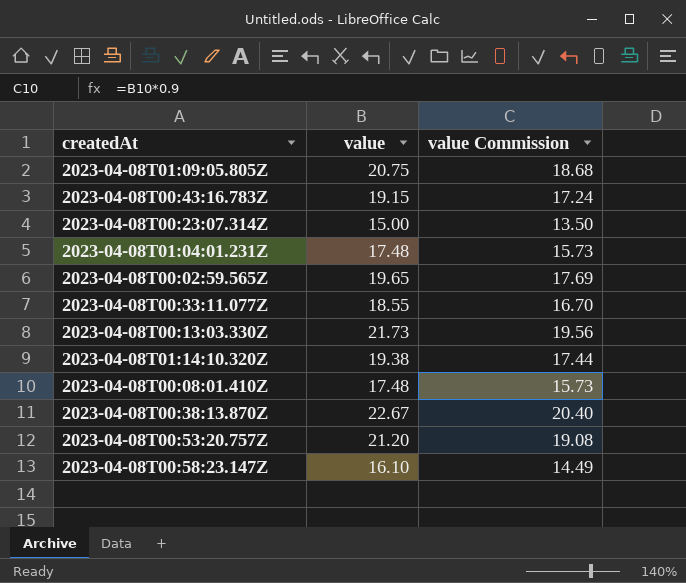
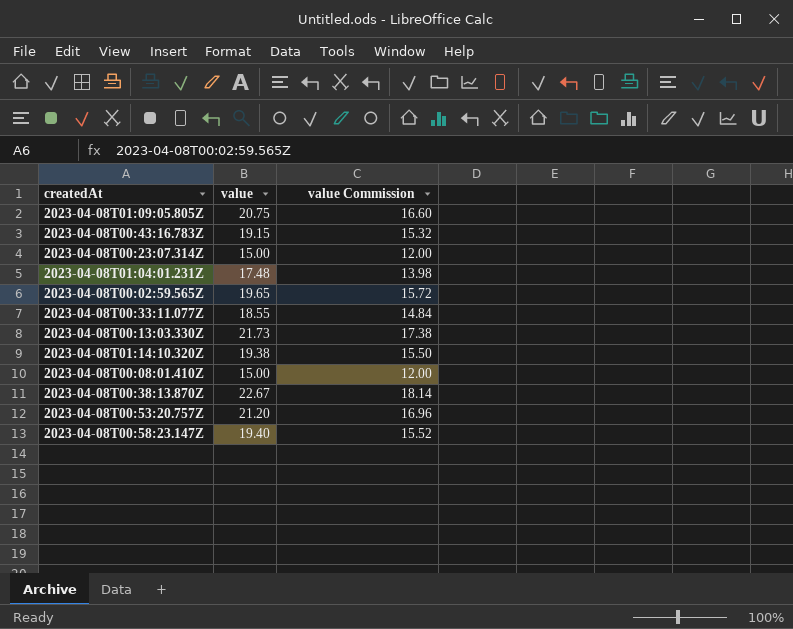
column value Commission | formula: [value] * 0.9 -> [value] * 0.8
2023-04-08T00:08:01.410Z | value: 17.48 -> 15.00
2023-04-08T00:58:23.147Z | value: 16.10 -> 19.40

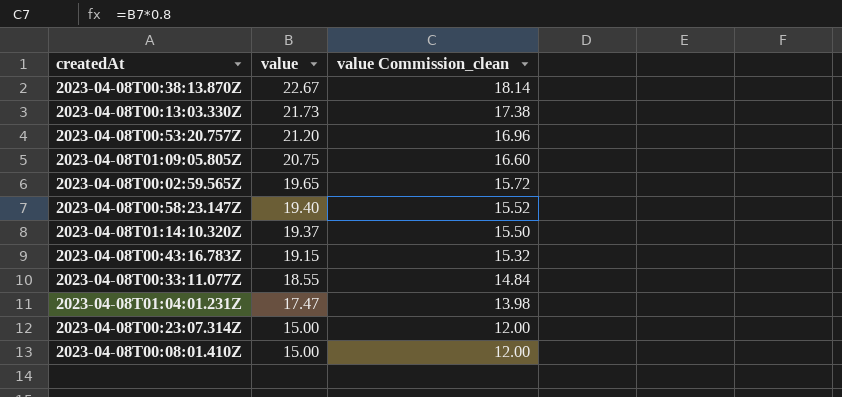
row order: none -> value descending
column name: value Commission -> value Commission_clean
2023-04-08T01:14:10.320Z | value: 19.38 -> 19.37
2023-04-08T01:04:01.231Z | value: 17.48 -> 17.47

